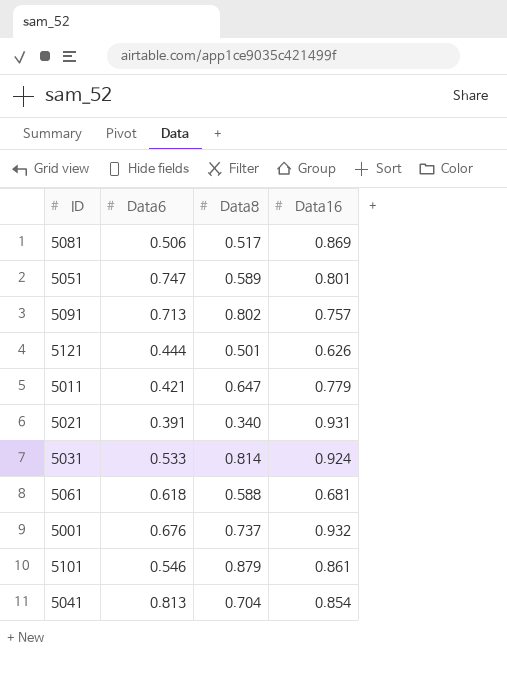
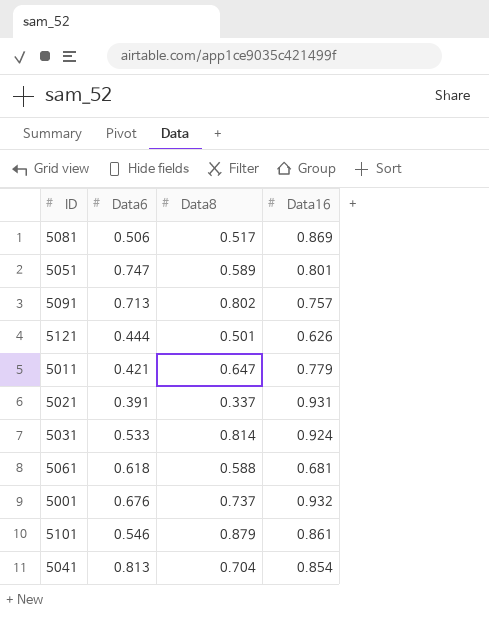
5021 | Data8: 0.340 -> 0.337

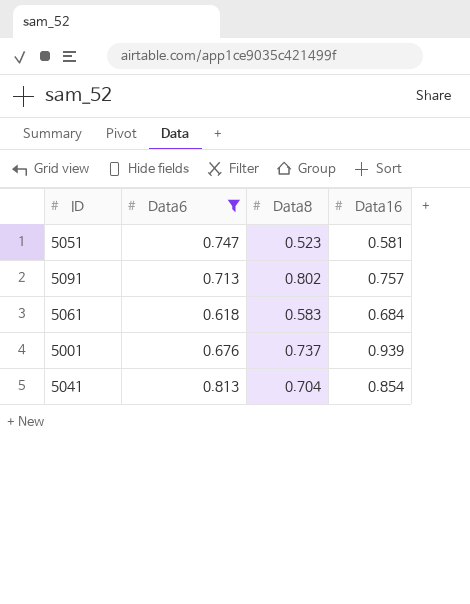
filter: none -> Data6 >= 0.618
5051 | Data8: 0.589 -> 0.523
5051 | Data16: 0.801 -> 0.581
5061 | Data8: 0.588 -> 0.583
5061 | Data16: 0.681 -> 0.684
5001 | Data16: 0.932 -> 0.939

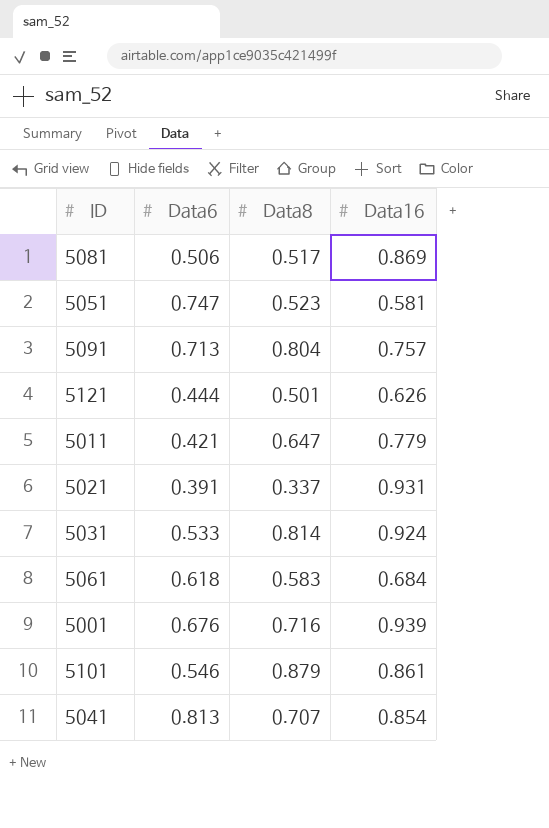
filter: Data6 >= 0.618 -> none
5091 | Data8: 0.802 -> 0.804
5001 | Data8: 0.737 -> 0.716
5041 | Data8: 0.704 -> 0.707

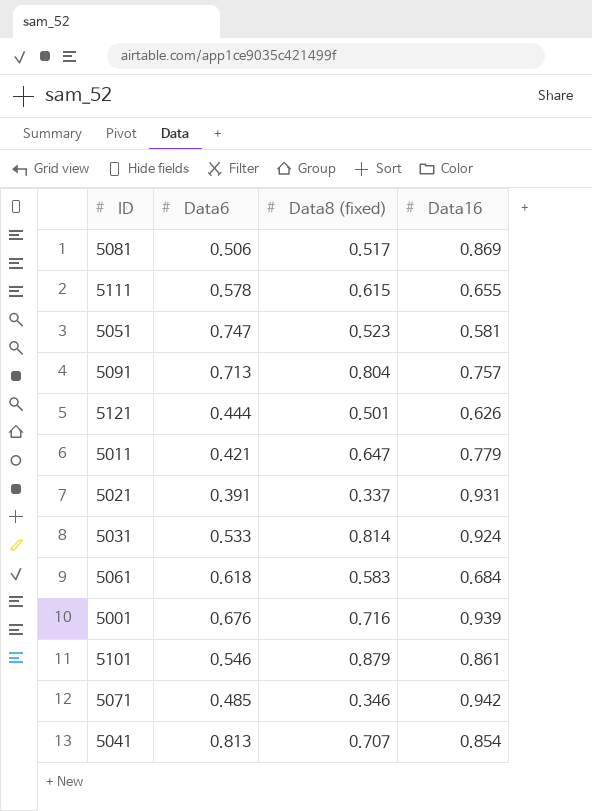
column name: Data8 -> Data8 (fixed)
row 5111: none -> 0.578 | 0.615 | 0.655
row 5071: none -> 0.485 | 0.346 | 0.942

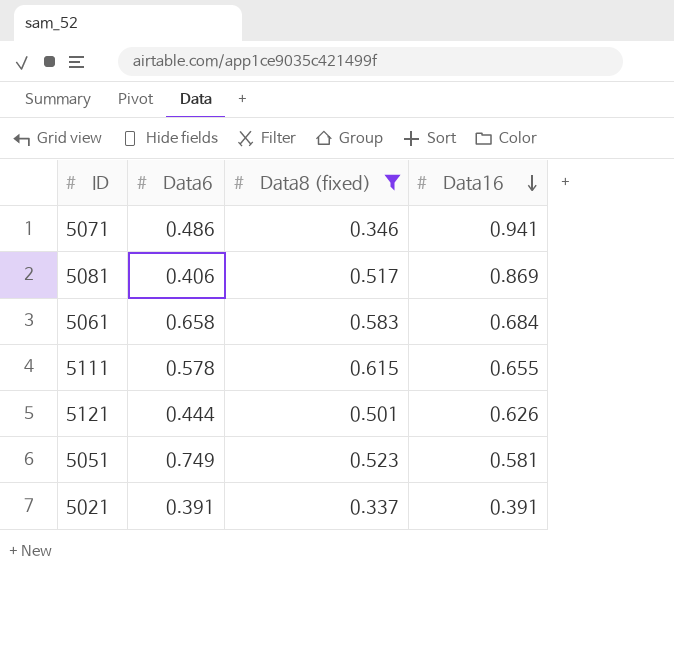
filter: none -> Data8 (fixed) <= 0.615
row order: none -> Data16 descending
5071 | Data6: 0.485 -> 0.486
5071 | Data16: 0.942 -> 0.941
5081 | Data6: 0.506 -> 0.406
5061 | Data6: 0.618 -> 0.658
5051 | Data6: 0.747 -> 0.749
5021 | Data16: 0.931 -> 0.391

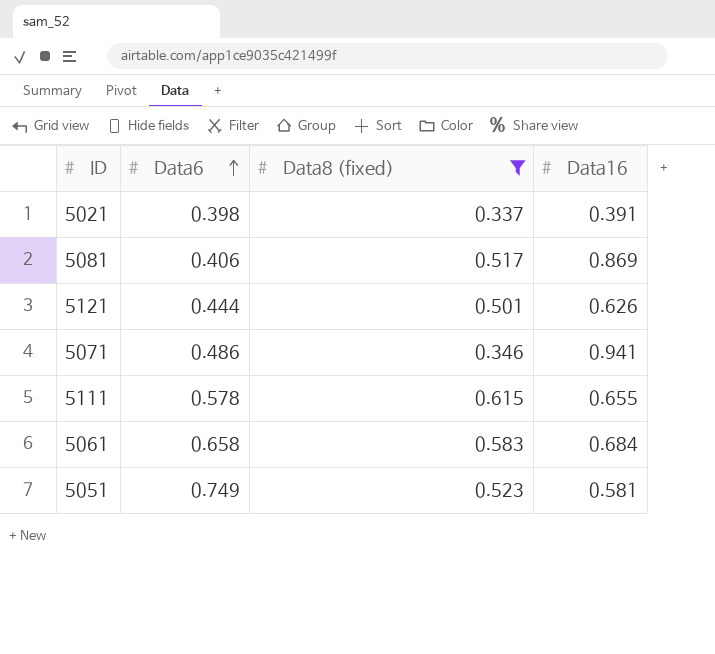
row order: Data16 descending -> Data6 ascending
5021 | Data6: 0.391 -> 0.398

